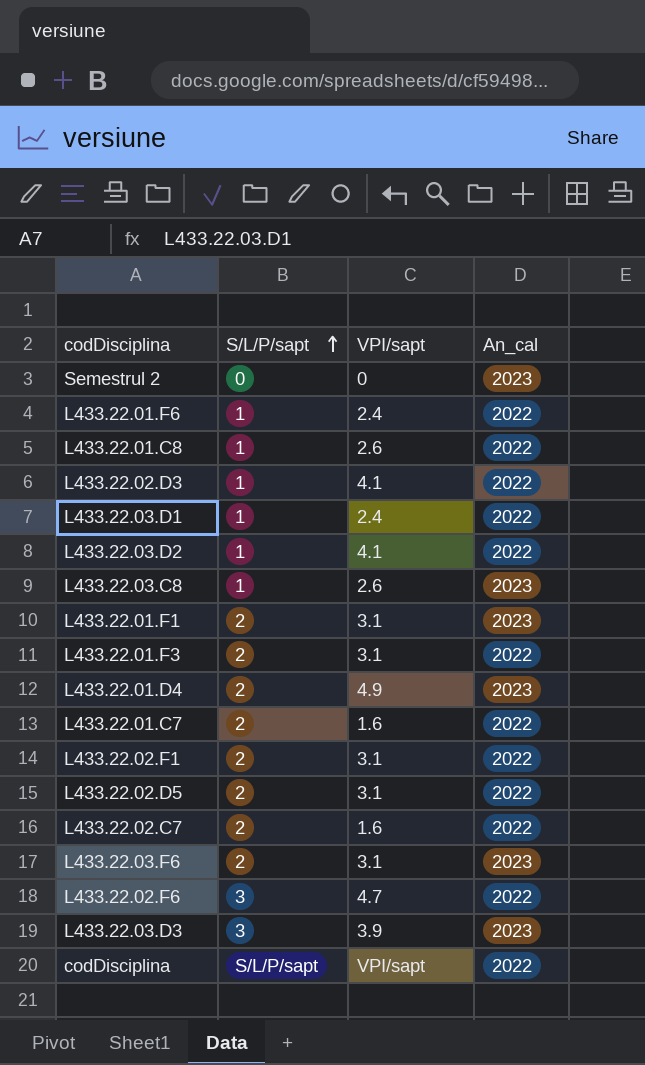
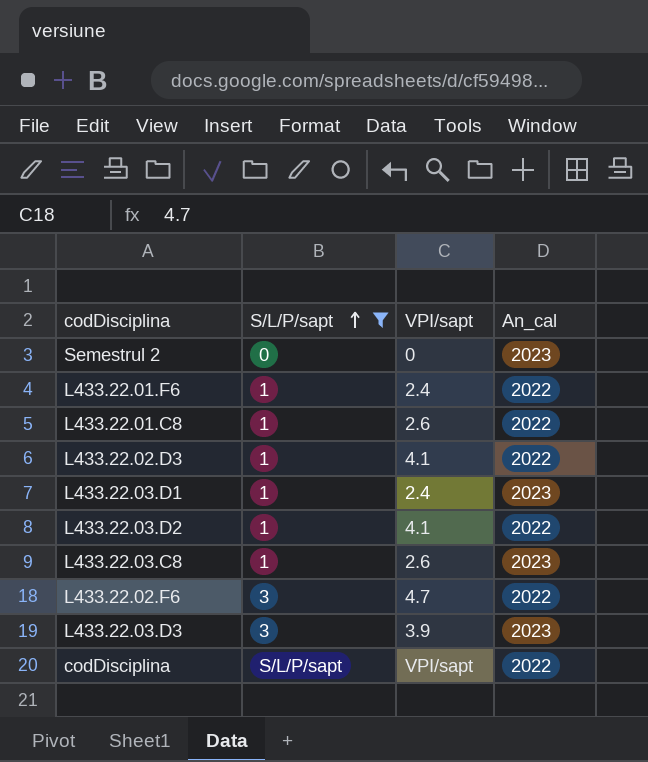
filter: none -> S/L/P/sapt != 2
L433.22.03.D1 | An_cal: 2022 -> 2023

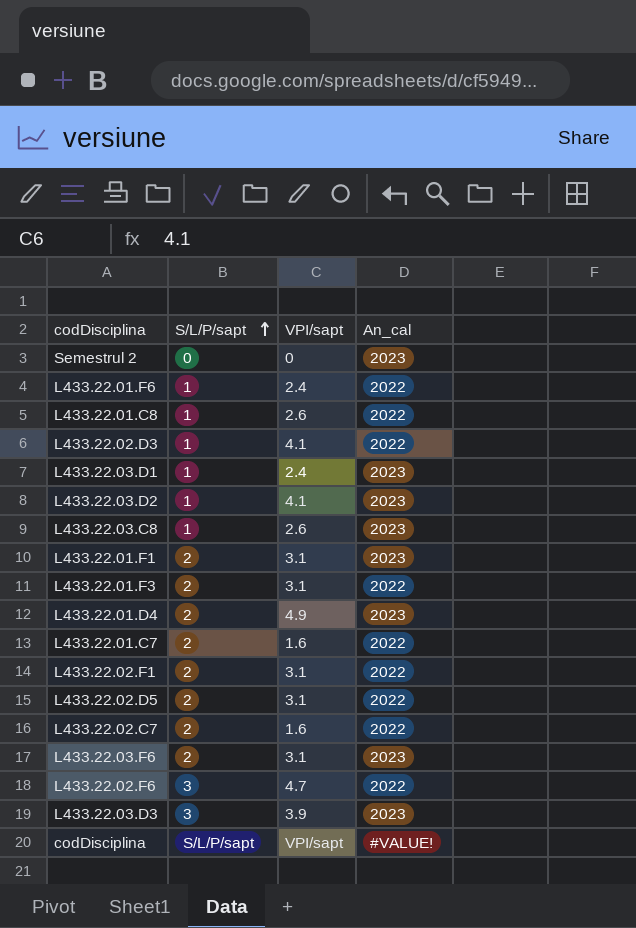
filter: S/L/P/sapt != 2 -> none
L433.22.03.D2 | An_cal: 2022 -> 2023
codDisciplina | An_cal: 2022 -> #VALUE!

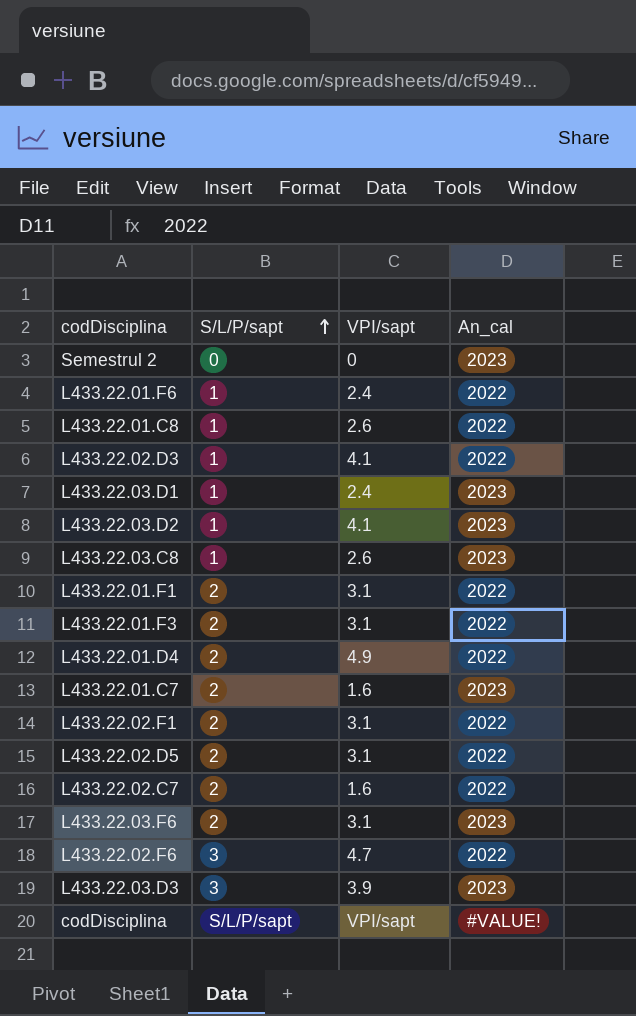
L433.22.01.F1 | An_cal: 2023 -> 2022
L433.22.01.D4 | An_cal: 2023 -> 2022
L433.22.01.C7 | An_cal: 2022 -> 2023

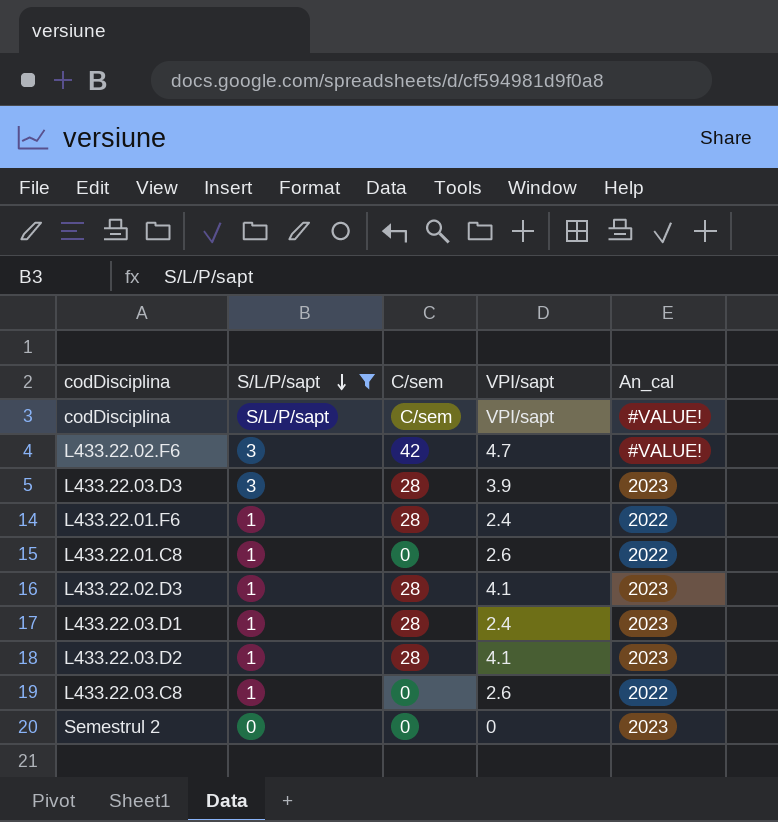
filter: none -> S/L/P/sapt != 2
row order: S/L/P/sapt ascending -> S/L/P/sapt descending
column C/sem | position: none -> 3
L433.22.02.F6 | An_cal: 2022 -> #VALUE!
L433.22.02.D3 | An_cal: 2022 -> 2023
L433.22.03.C8 | An_cal: 2023 -> 2022

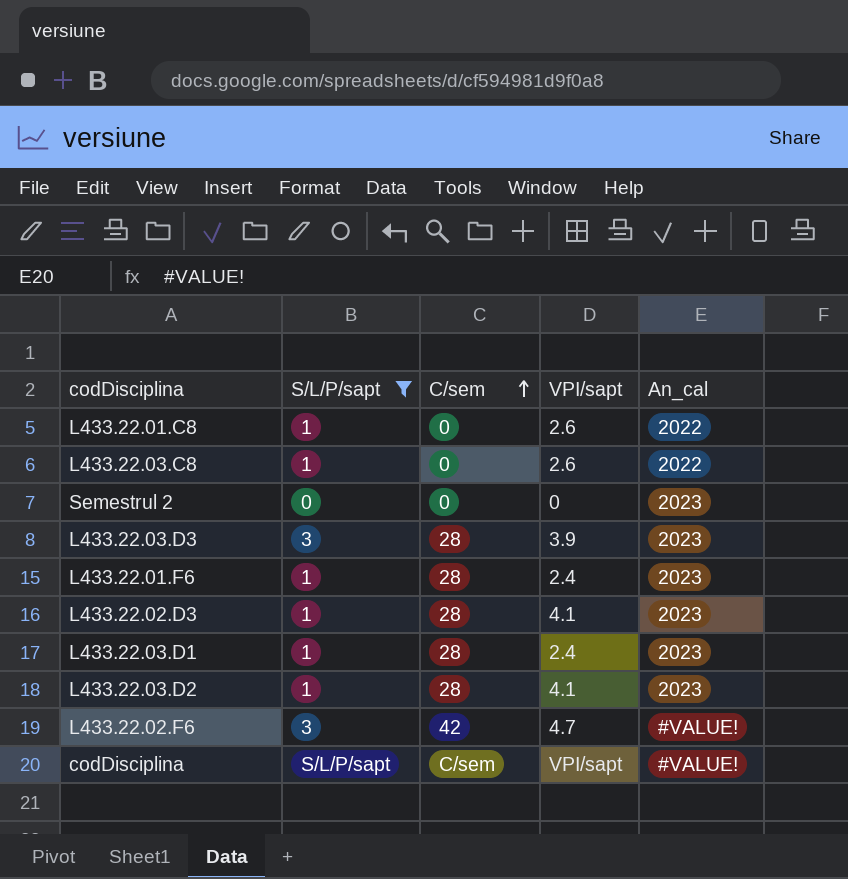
row order: S/L/P/sapt descending -> C/sem ascending
L433.22.01.F6 | An_cal: 2022 -> 2023

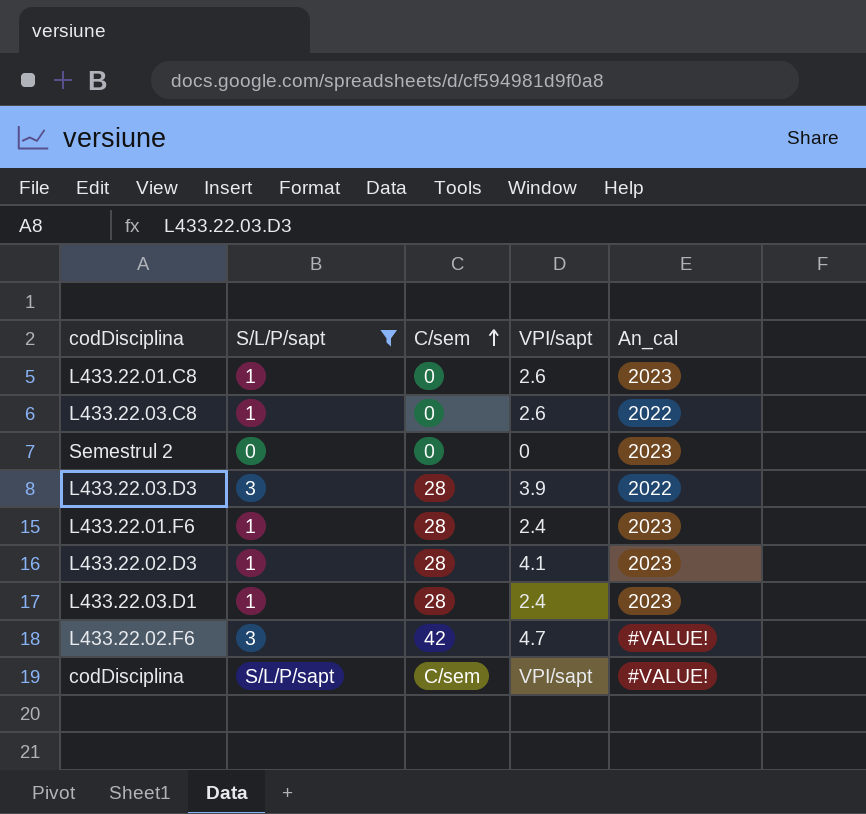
row L433.22.03.D2: 1 | 28 | 4.1 | 2023 -> none
L433.22.01.C8 | An_cal: 2022 -> 2023
L433.22.03.D3 | An_cal: 2023 -> 2022

